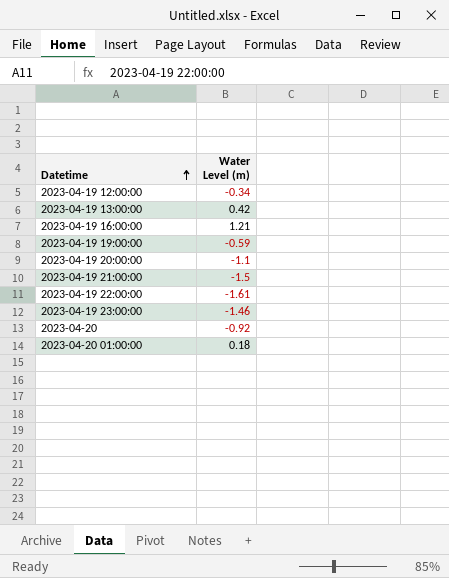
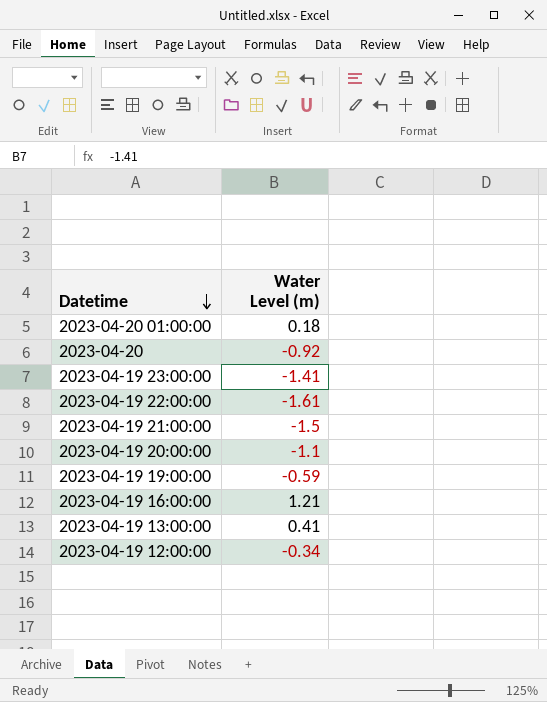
row order: Datetime ascending -> Datetime descending
2023-04-19 23:00:00 | Water Level (m): -1.46 -> -1.41
2023-04-19 13:00:00 | Water Level (m): 0.42 -> 0.41

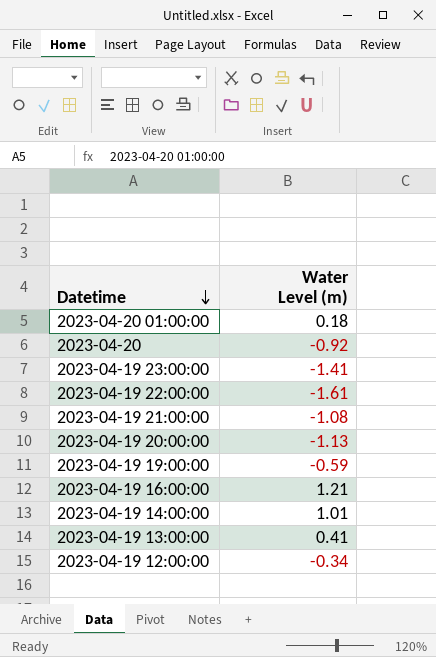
2023-04-19 21:00:00 | Water Level (m): -1.5 -> -1.08
2023-04-19 20:00:00 | Water Level (m): -1.1 -> -1.13
row 2023-04-19 14:00:00: none -> 1.01

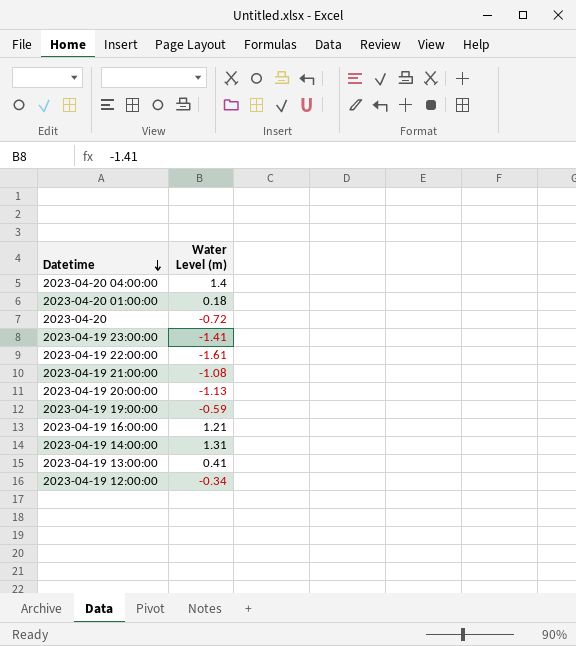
row 2023-04-20 04:00:00: none -> 1.4
2023-04-20 | Water Level (m): -0.92 -> -0.72
2023-04-19 14:00:00 | Water Level (m): 1.01 -> 1.31

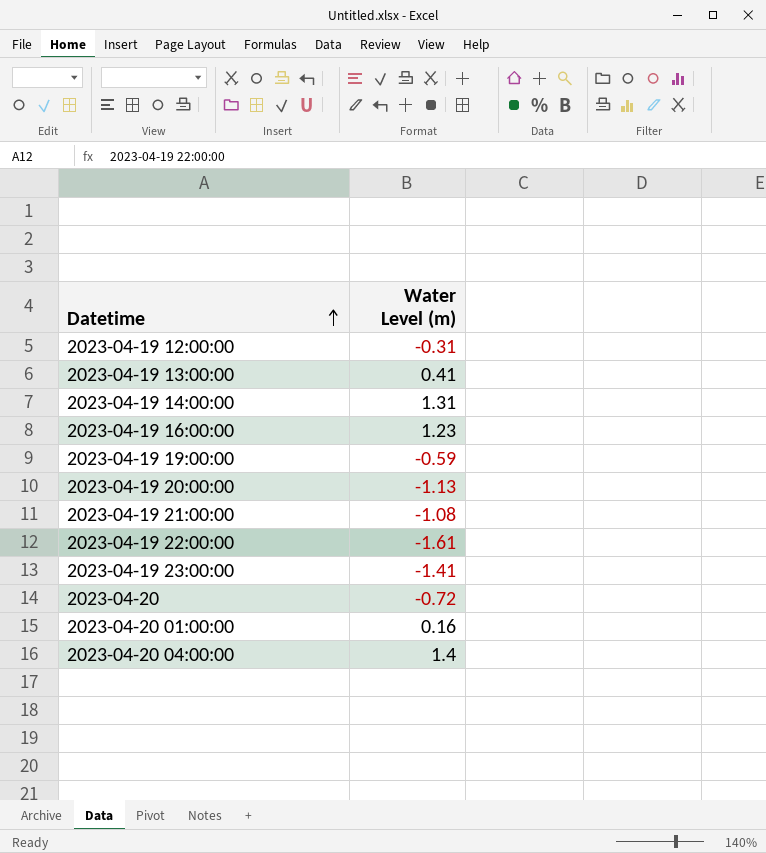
row order: Datetime descending -> Datetime ascending
2023-04-19 12:00:00 | Water Level (m): -0.34 -> -0.31
2023-04-19 16:00:00 | Water Level (m): 1.21 -> 1.23
2023-04-20 01:00:00 | Water Level (m): 0.18 -> 0.16

